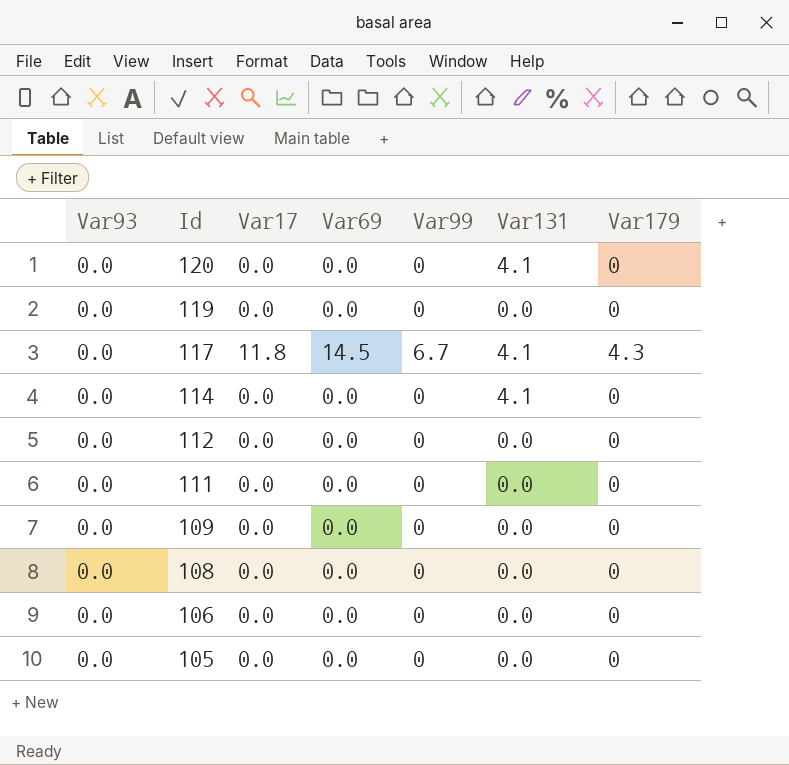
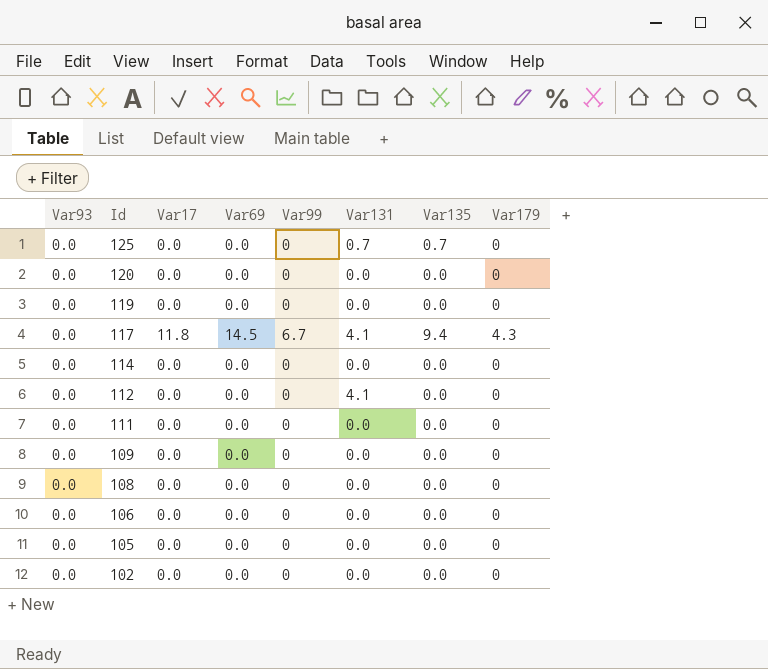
column Var135 | position: none -> 7
row 125: none -> 0.0 | 0.0 | 0.0 | 0 | 0.7 | 0.7 | 0
120 | Var131: 4.1 -> 0.0
114 | Var131: 4.1 -> 0.0
112 | Var131: 0.0 -> 4.1
row 102: none -> 0.0 | 0.0 | 0.0 | 0 | 0.0 | 0.0 | 0

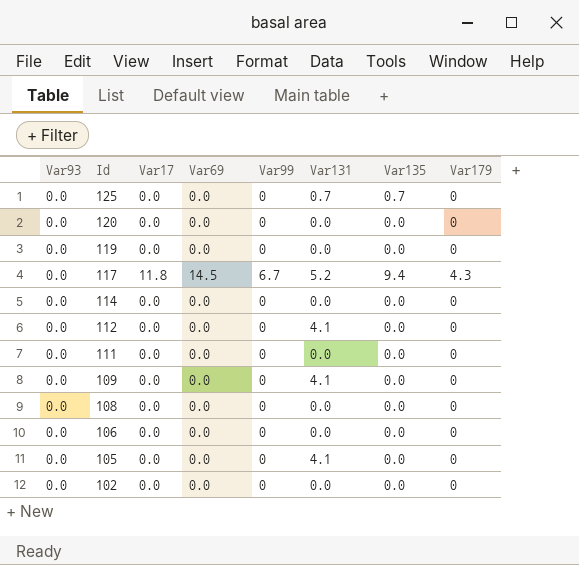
117 | Var131: 4.1 -> 5.2
109 | Var131: 0.0 -> 4.1
105 | Var131: 0.0 -> 4.1

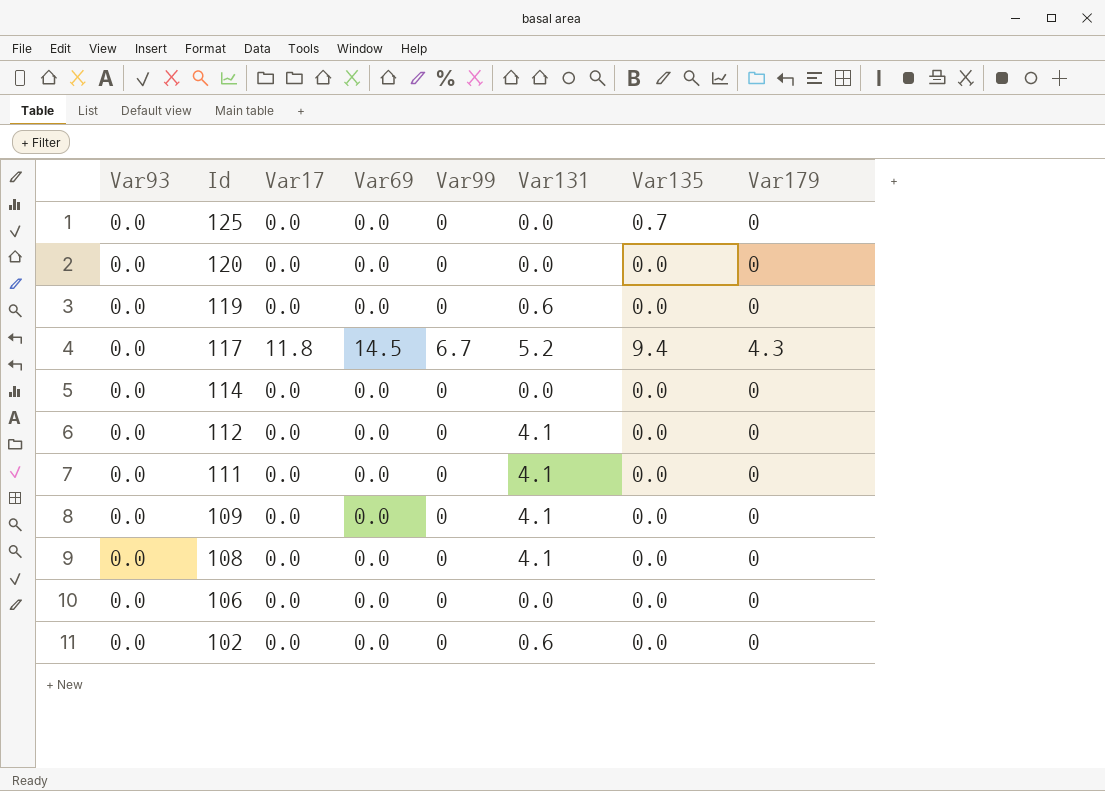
row 105: 0.0 | 0.0 | 0.0 | 0 | 4.1 | 0.0 | 0 -> none
125 | Var131: 0.7 -> 0.0
119 | Var131: 0.0 -> 0.6
111 | Var131: 0.0 -> 4.1
108 | Var131: 0.0 -> 4.1
102 | Var131: 0.0 -> 0.6

